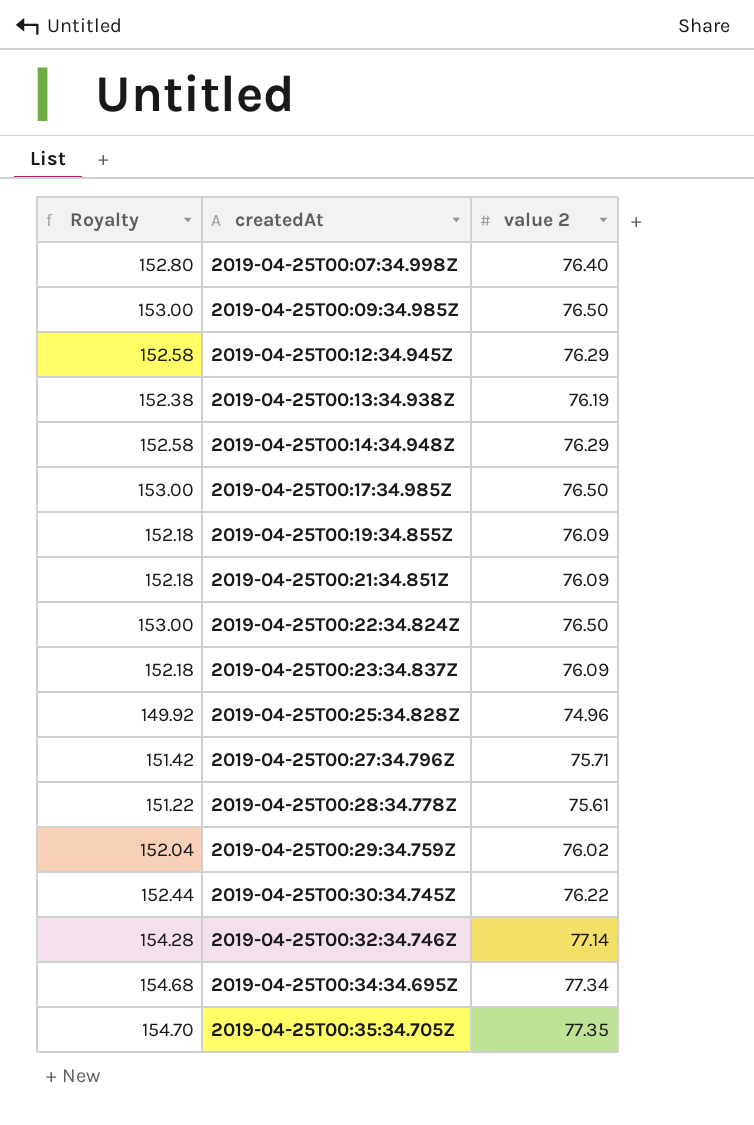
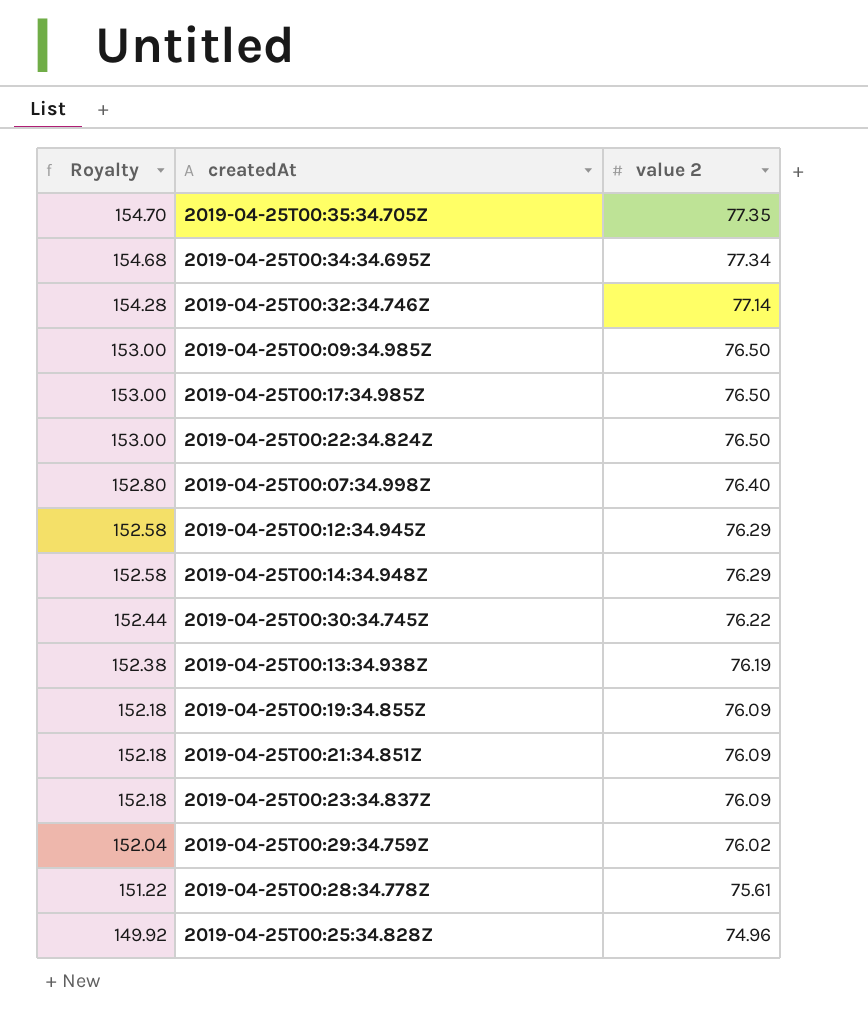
row order: createdAt ascending -> Royalty descending
row 2019-04-25T00:27:34.796Z: 151.42 | 75.71 -> none

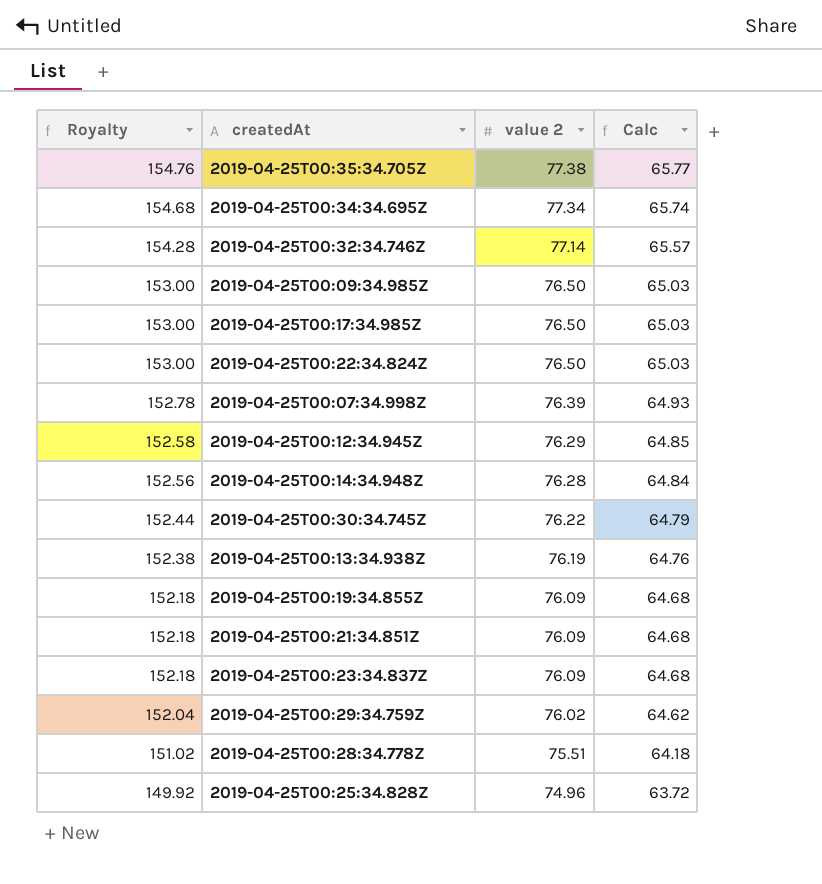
column Calc | formula: none -> [value 2] * 0.85
2019-04-25T00:35:34.705Z | Royalty: 154.70 -> 154.76
2019-04-25T00:35:34.705Z | value 2: 77.35 -> 77.38
2019-04-25T00:07:34.998Z | Royalty: 152.80 -> 152.78
2019-04-25T00:07:34.998Z | value 2: 76.40 -> 76.39
2019-04-25T00:14:34.948Z | Royalty: 152.58 -> 152.56
2019-04-25T00:14:34.948Z | value 2: 76.29 -> 76.28
2019-04-25T00:28:34.778Z | Royalty: 151.22 -> 151.02
2019-04-25T00:28:34.778Z | value 2: 75.61 -> 75.51

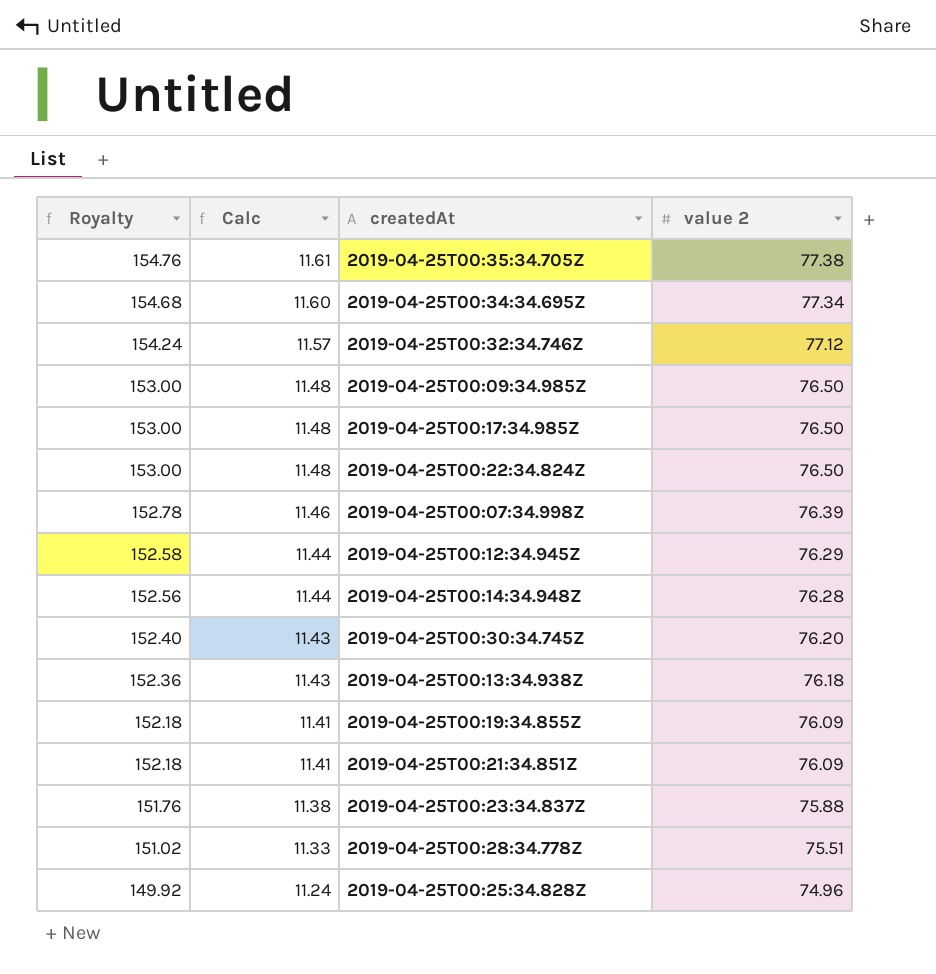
column Calc | formula: [value 2] * 0.85 -> [value 2] * 0.15
column Calc | position: 4 -> 2
row 2019-04-25T00:29:34.759Z: 152.04 | 76.02 | 64.62 -> none
2019-04-25T00:32:34.746Z | Royalty: 154.28 -> 154.24
2019-04-25T00:32:34.746Z | value 2: 77.14 -> 77.12
2019-04-25T00:30:34.745Z | Royalty: 152.44 -> 152.40
2019-04-25T00:30:34.745Z | value 2: 76.22 -> 76.20
2019-04-25T00:13:34.938Z | Royalty: 152.38 -> 152.36
2019-04-25T00:13:34.938Z | value 2: 76.19 -> 76.18
2019-04-25T00:23:34.837Z | Royalty: 152.18 -> 151.76
2019-04-25T00:23:34.837Z | value 2: 76.09 -> 75.88

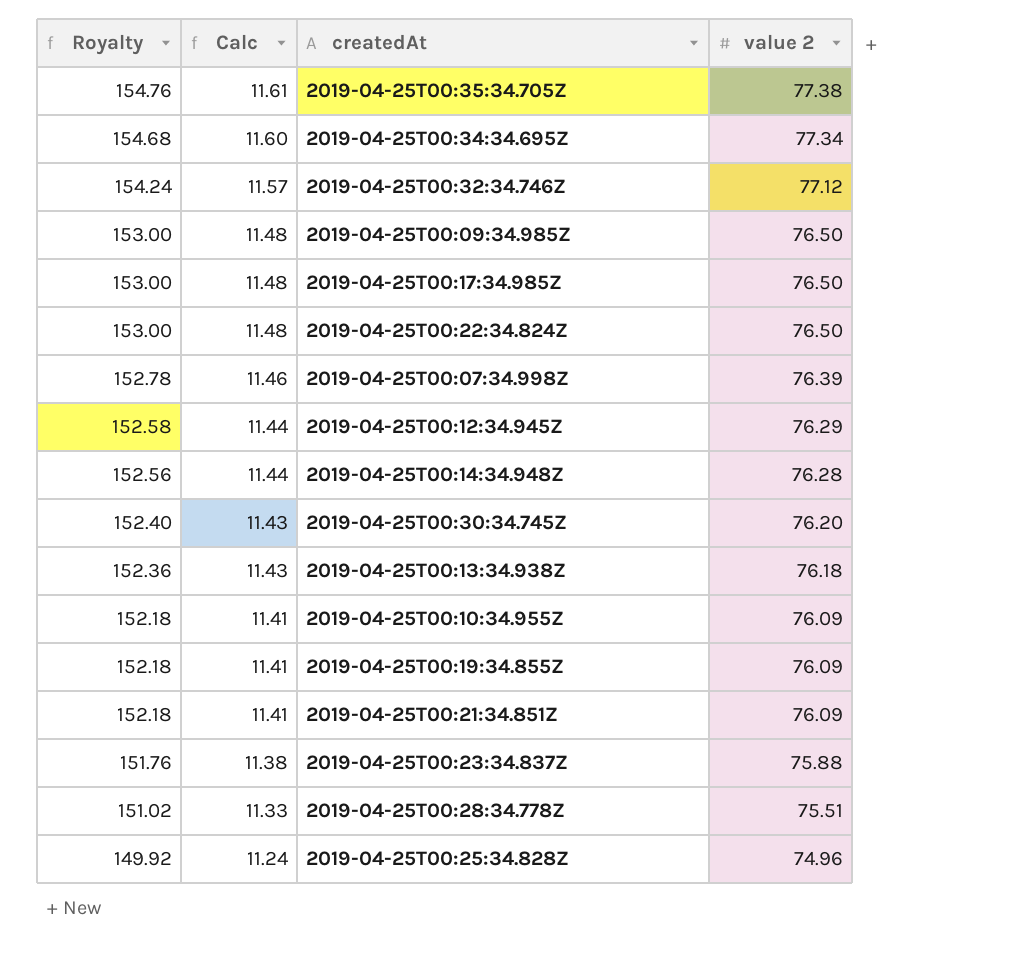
row 2019-04-25T00:10:34.955Z: none -> 152.18 | 11.41 | 76.09

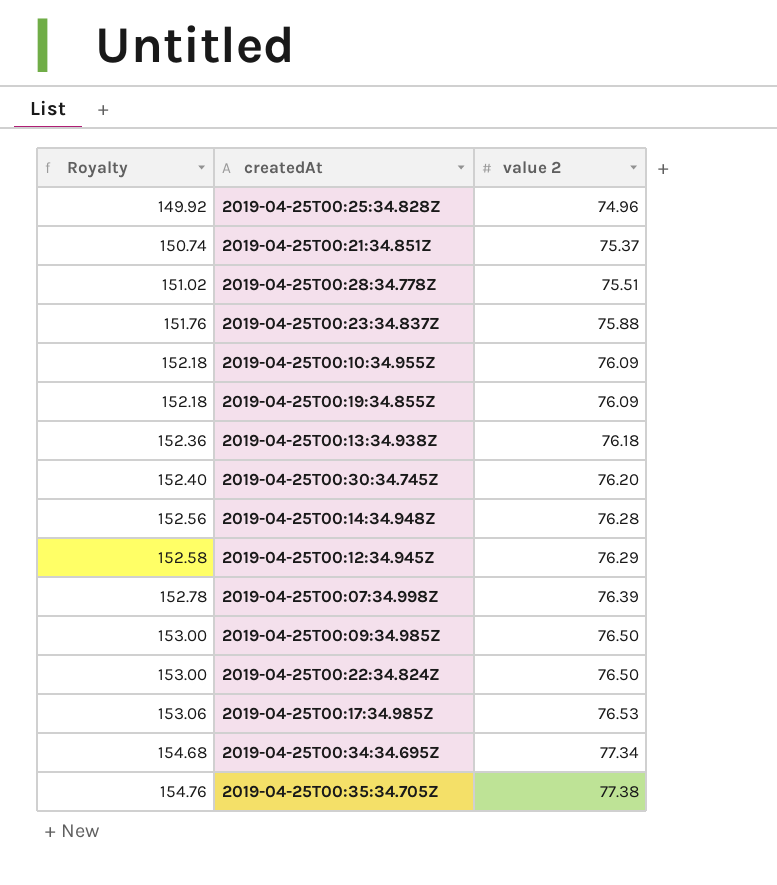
row order: Royalty descending -> Royalty ascending
column Calc | formula: [value 2] * 0.15 -> none
row 2019-04-25T00:32:34.746Z: 154.24 | 11.57 | 77.12 -> none
2019-04-25T00:21:34.851Z | Royalty: 152.18 -> 150.74
2019-04-25T00:21:34.851Z | value 2: 76.09 -> 75.37
2019-04-25T00:17:34.985Z | Royalty: 153.00 -> 153.06
2019-04-25T00:17:34.985Z | value 2: 76.50 -> 76.53

